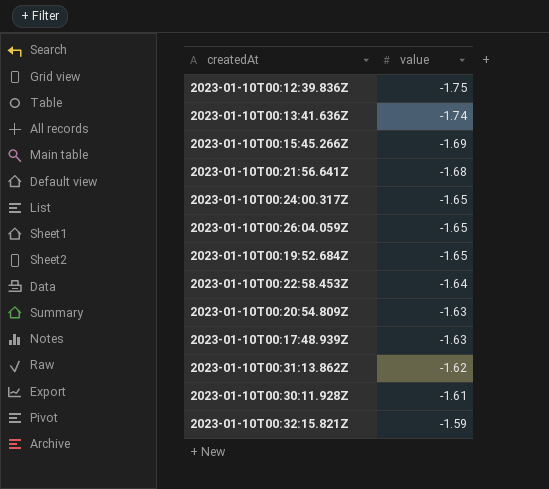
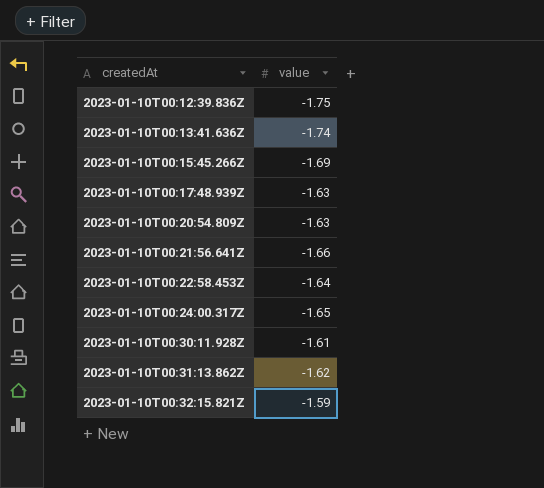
row order: value ascending -> createdAt ascending
row 2023-01-10T00:26:04.059Z: -1.65 -> none
row 2023-01-10T00:19:52.684Z: -1.65 -> none
2023-01-10T00:21:56.641Z | value: -1.68 -> -1.66

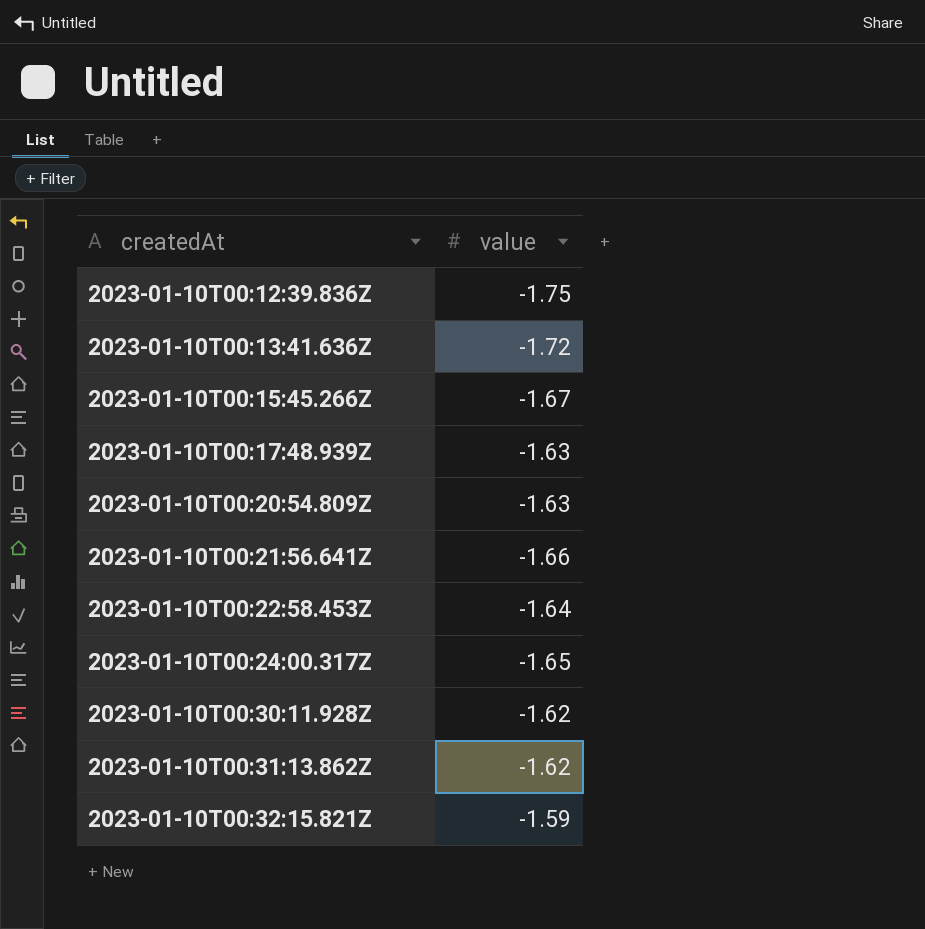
2023-01-10T00:13:41.636Z | value: -1.74 -> -1.72
2023-01-10T00:15:45.266Z | value: -1.69 -> -1.67
2023-01-10T00:30:11.928Z | value: -1.61 -> -1.62

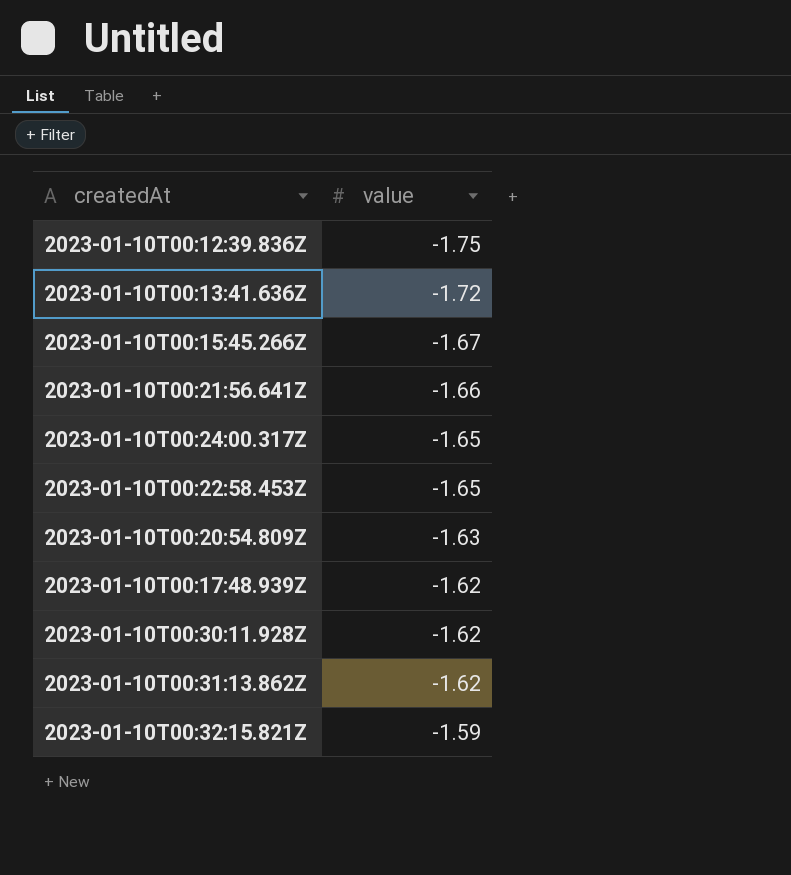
row order: createdAt ascending -> value ascending
2023-01-10T00:22:58.453Z | value: -1.64 -> -1.65
2023-01-10T00:17:48.939Z | value: -1.63 -> -1.62

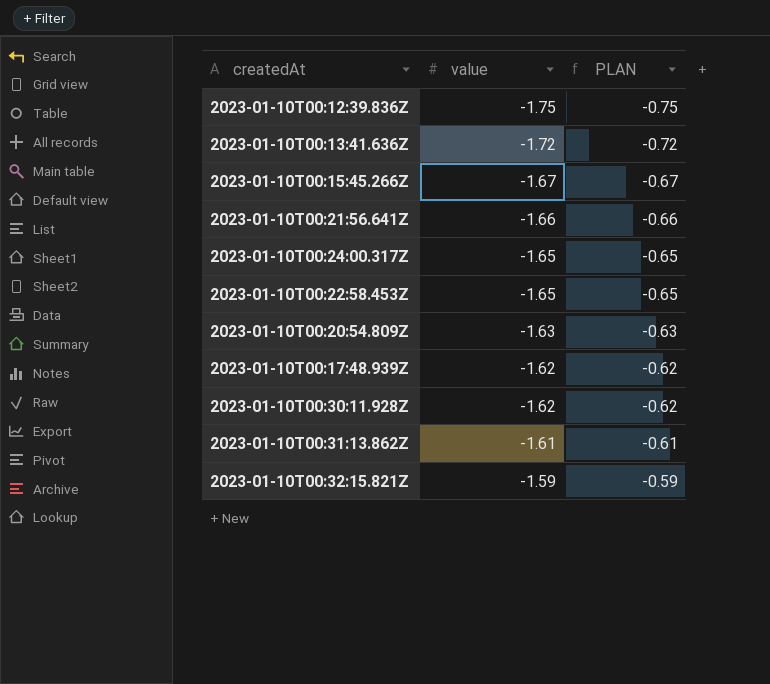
column PLAN | formula: none -> [value] + 1
2023-01-10T00:31:13.862Z | value: -1.62 -> -1.61

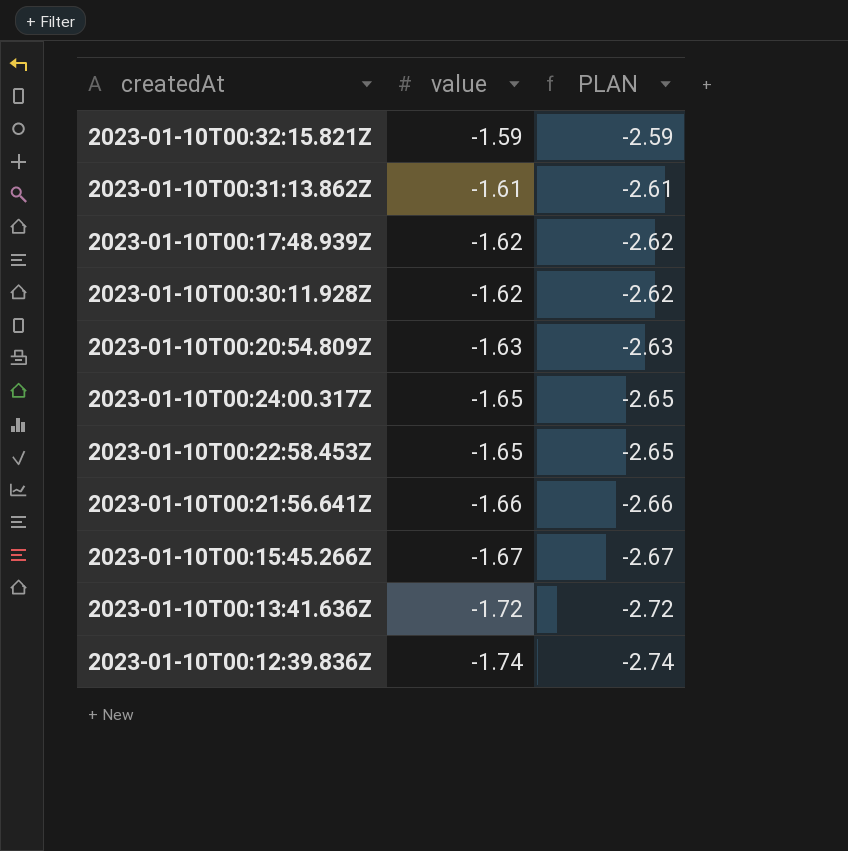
row order: value ascending -> value descending
column PLAN | formula: [value] + 1 -> [value] - 1
2023-01-10T00:12:39.836Z | value: -1.75 -> -1.74

